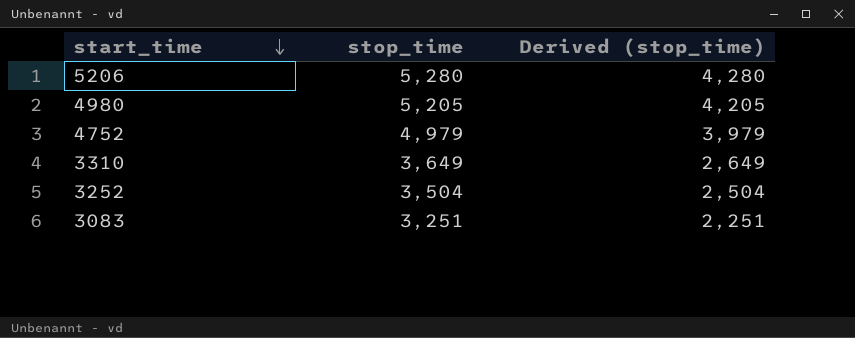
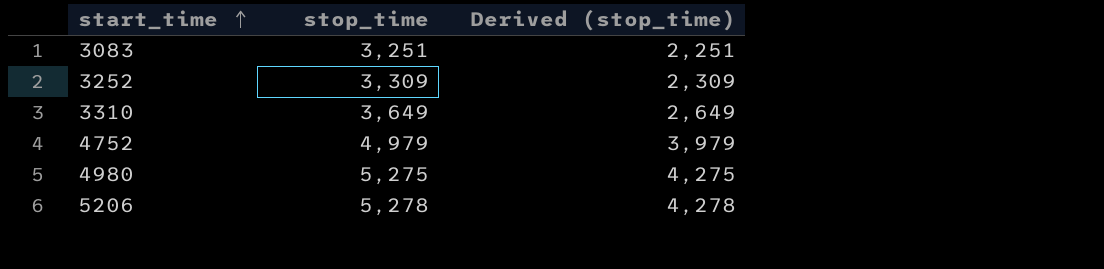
row order: start_time descending -> start_time ascending
3252 | stop_time: 3,504 -> 3,309
3252 | Derived (stop_time): 2,504 -> 2,309
4980 | stop_time: 5,205 -> 5,275
4980 | Derived (stop_time): 4,205 -> 4,275
5206 | stop_time: 5,280 -> 5,278
5206 | Derived (stop_time): 4,280 -> 4,278

